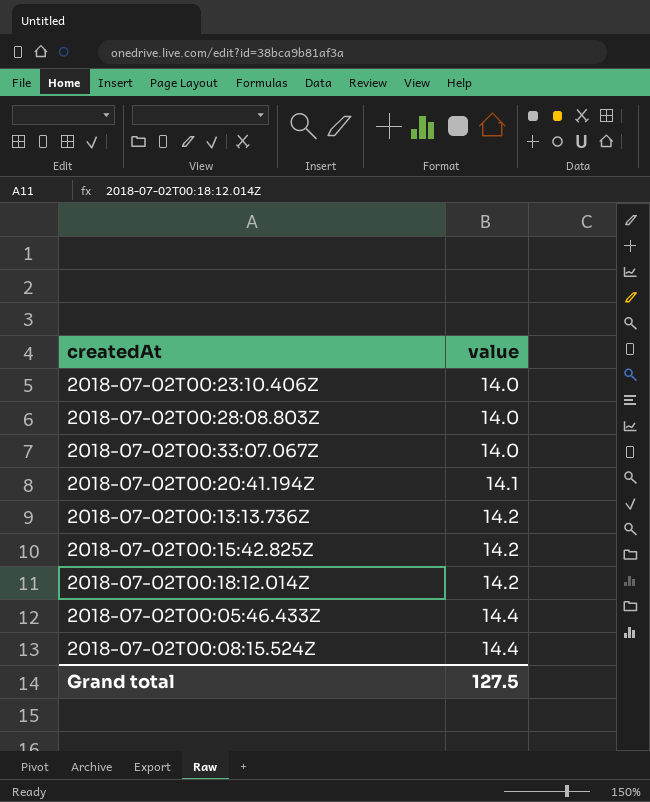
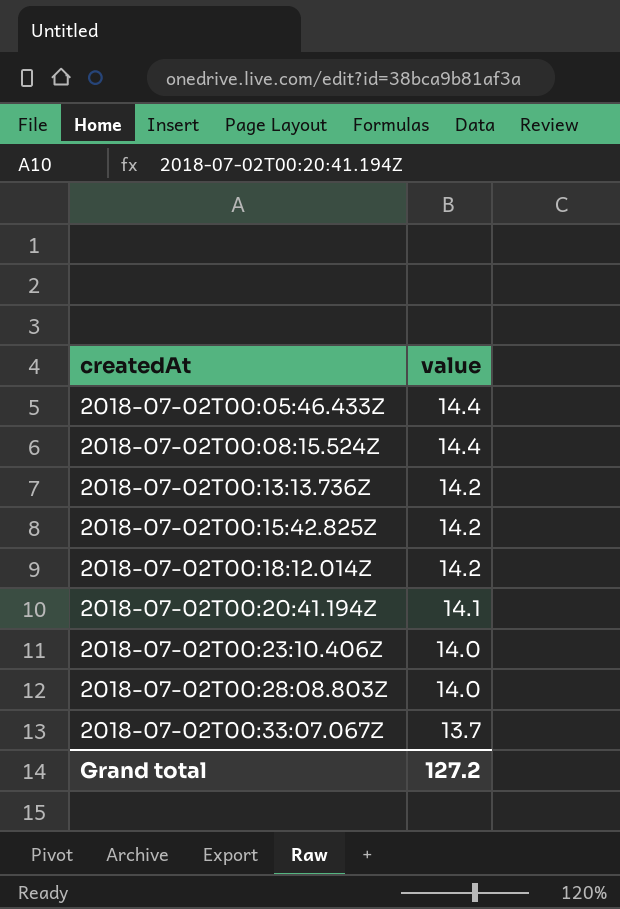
row order: value ascending -> createdAt ascending
2018-07-02T00:33:07.067Z | value: 14.0 -> 13.7
Grand total | value: 127.5 -> 127.2

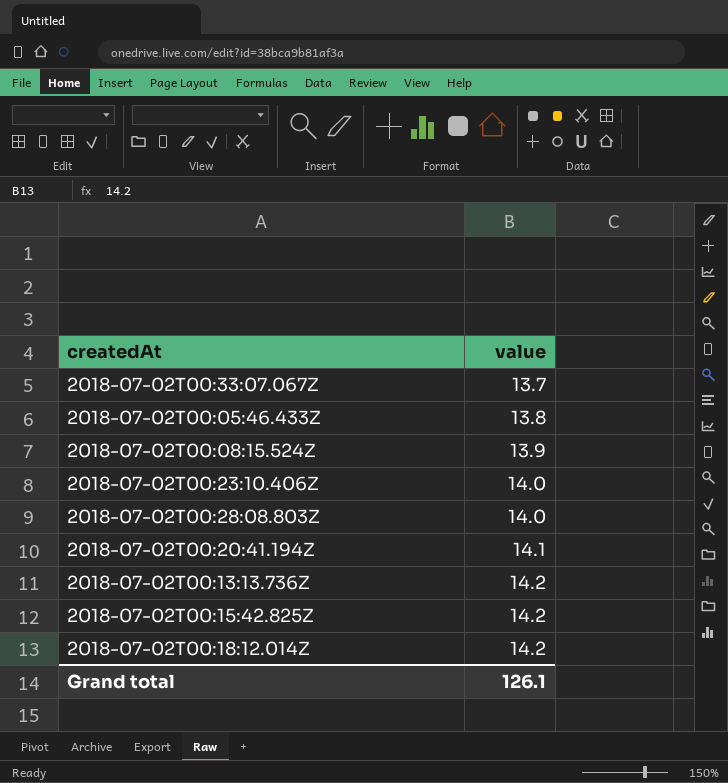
row order: createdAt ascending -> value ascending
2018-07-02T00:05:46.433Z | value: 14.4 -> 13.8
2018-07-02T00:08:15.524Z | value: 14.4 -> 13.9
Grand total | value: 127.2 -> 126.1

